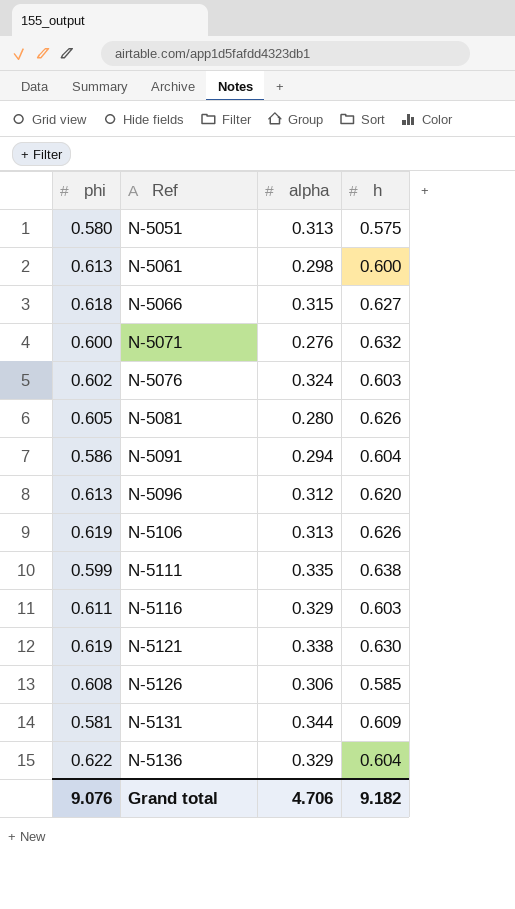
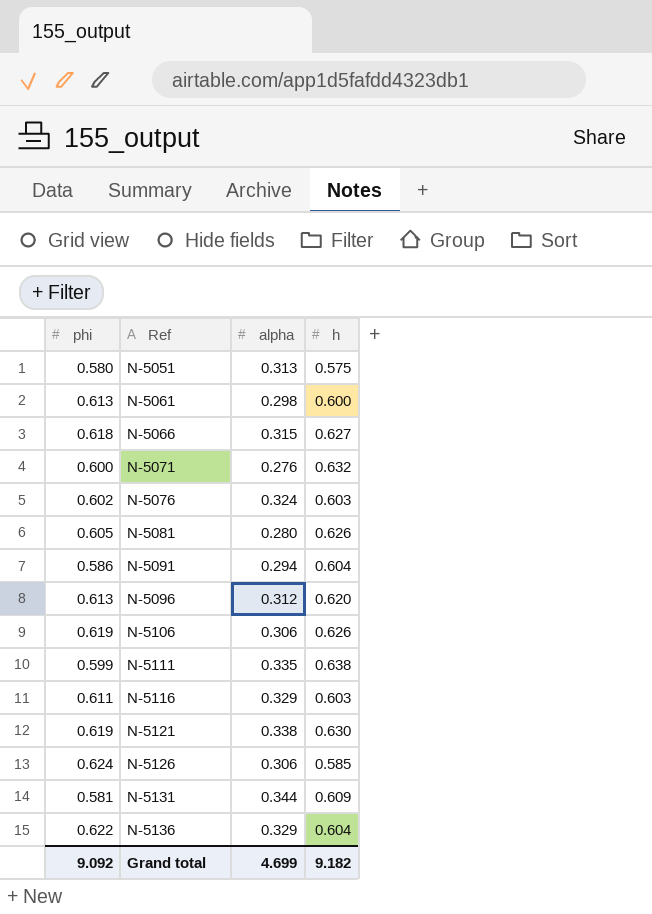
N-5106 | alpha: 0.313 -> 0.306
N-5126 | phi: 0.608 -> 0.624
Grand total | phi: 9.076 -> 9.092
Grand total | alpha: 4.706 -> 4.699

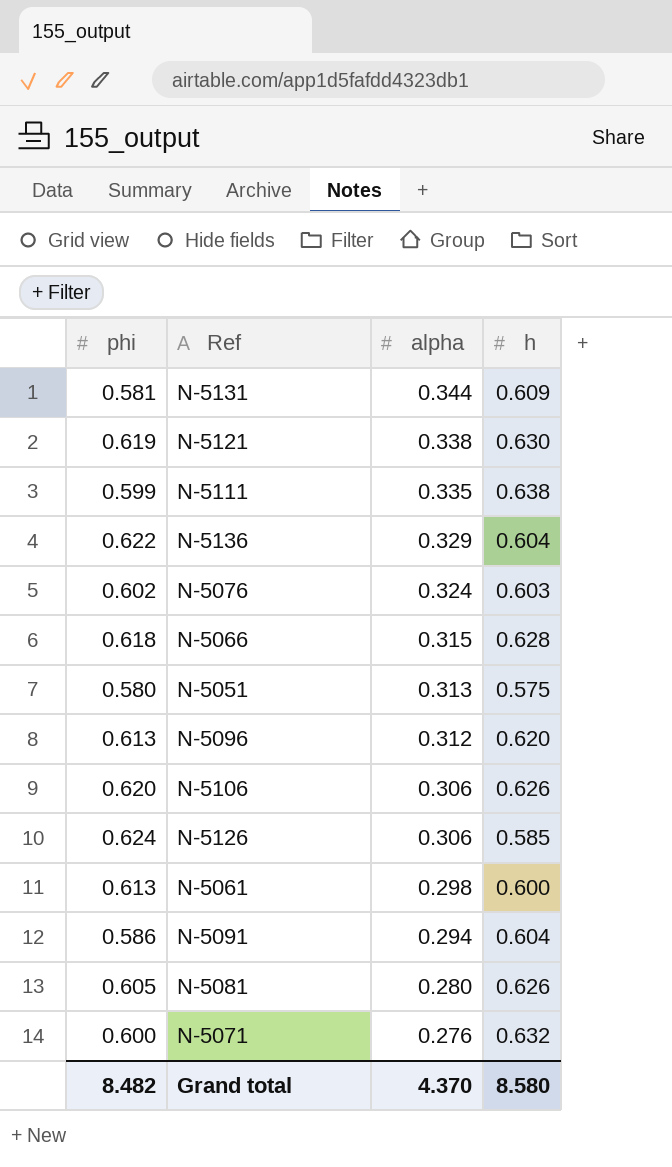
row order: Ref ascending -> alpha descending
row N-5116: 0.611 | 0.329 | 0.603 -> none
N-5066 | h: 0.627 -> 0.628
N-5106 | phi: 0.619 -> 0.620
Grand total | phi: 9.092 -> 8.482
Grand total | alpha: 4.699 -> 4.370
Grand total | h: 9.182 -> 8.580

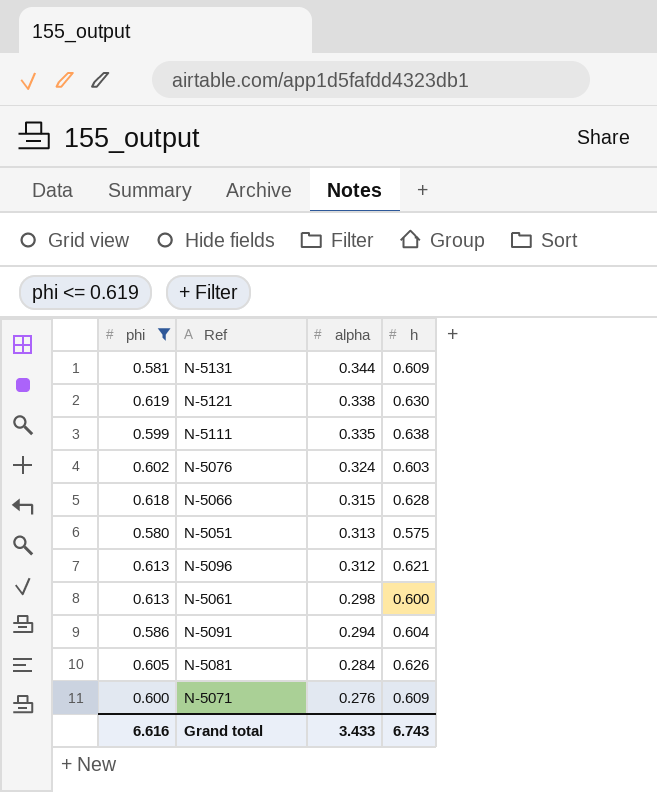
filter: none -> phi <= 0.619
N-5096 | h: 0.620 -> 0.621
N-5081 | alpha: 0.280 -> 0.284
N-5071 | h: 0.632 -> 0.609
Grand total | phi: 8.482 -> 6.616
Grand total | alpha: 4.370 -> 3.433
Grand total | h: 8.580 -> 6.743

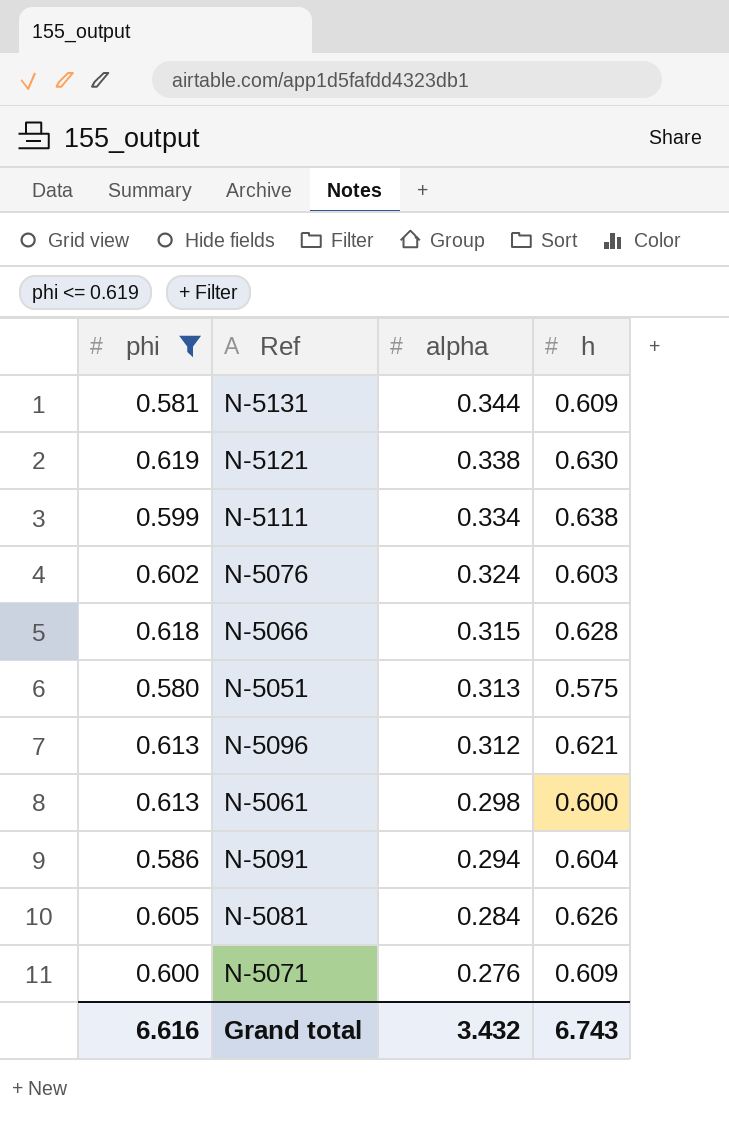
N-5111 | alpha: 0.335 -> 0.334
Grand total | alpha: 3.433 -> 3.432

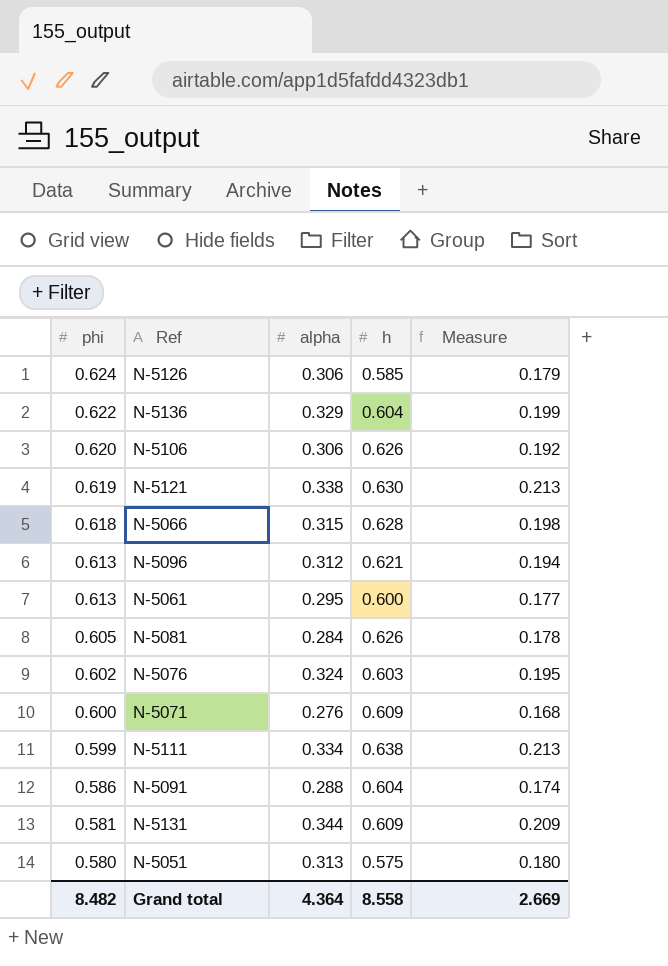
filter: phi <= 0.619 -> none
row order: alpha descending -> phi descending
column Measure | formula: none -> [alpha] * [h]
N-5061 | alpha: 0.298 -> 0.295
N-5091 | alpha: 0.294 -> 0.288
Grand total | phi: 6.616 -> 8.482
Grand total | alpha: 3.432 -> 4.364
Grand total | h: 6.743 -> 8.558

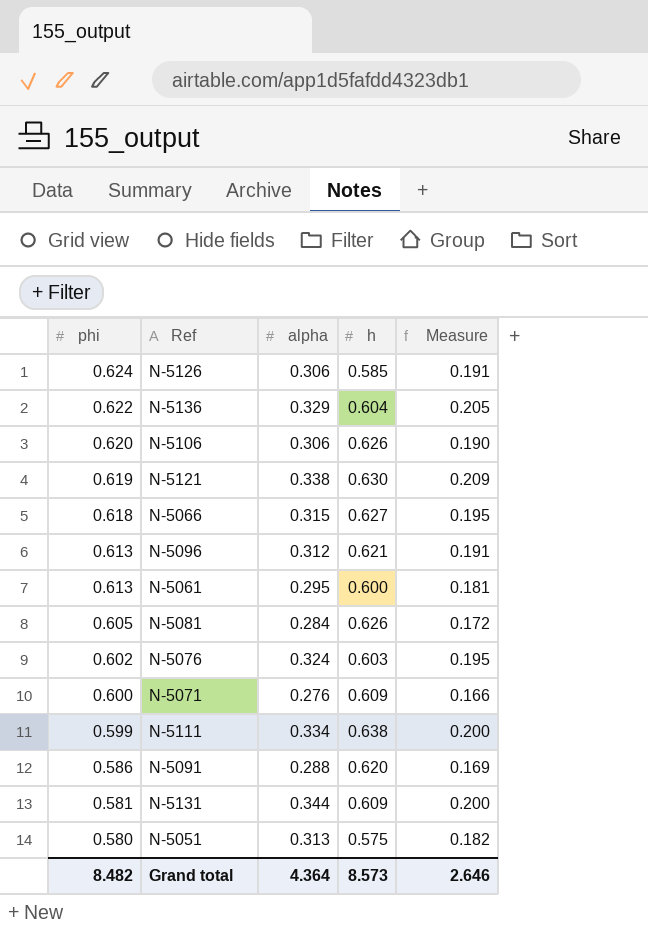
column Measure | formula: [alpha] * [h] -> [phi] * [alpha]
N-5066 | h: 0.628 -> 0.627
N-5091 | h: 0.604 -> 0.620
Grand total | h: 8.558 -> 8.573
Grand total | Measure: 2.669 -> 2.646

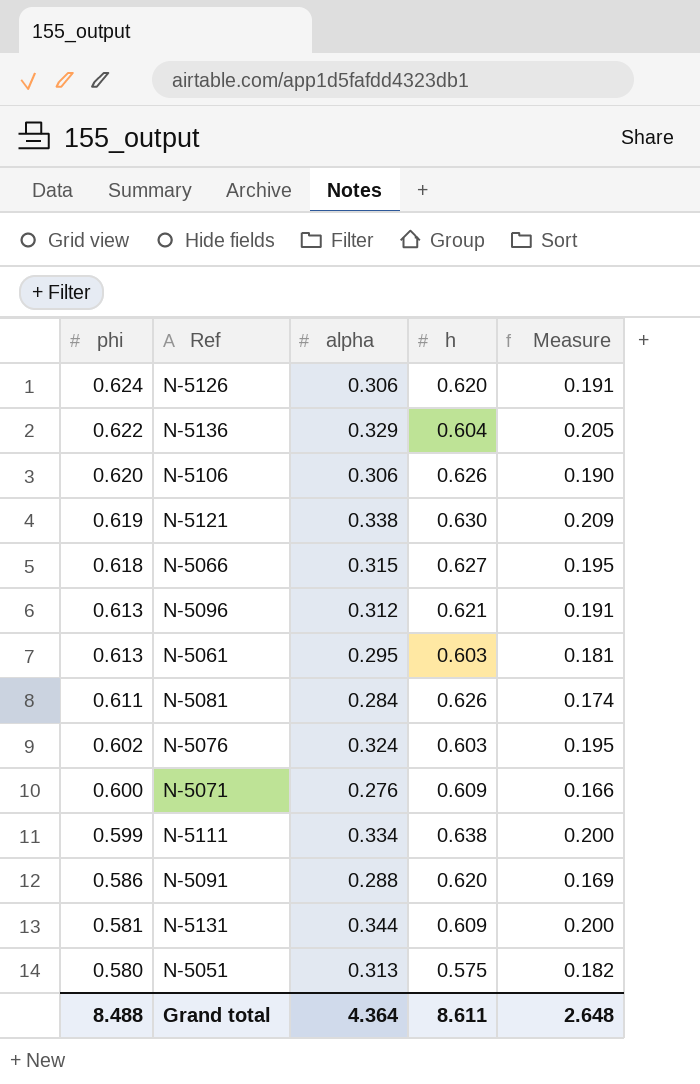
N-5126 | h: 0.585 -> 0.620
N-5061 | h: 0.600 -> 0.603
N-5081 | phi: 0.605 -> 0.611
N-5081 | Measure: 0.172 -> 0.174
Grand total | phi: 8.482 -> 8.488
Grand total | h: 8.573 -> 8.611
Grand total | Measure: 2.646 -> 2.648

